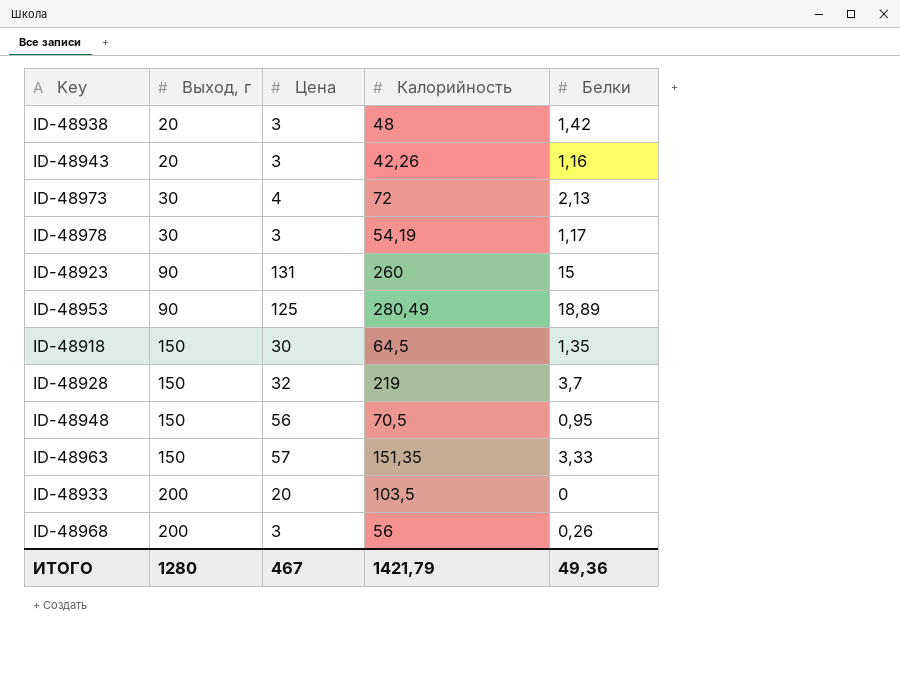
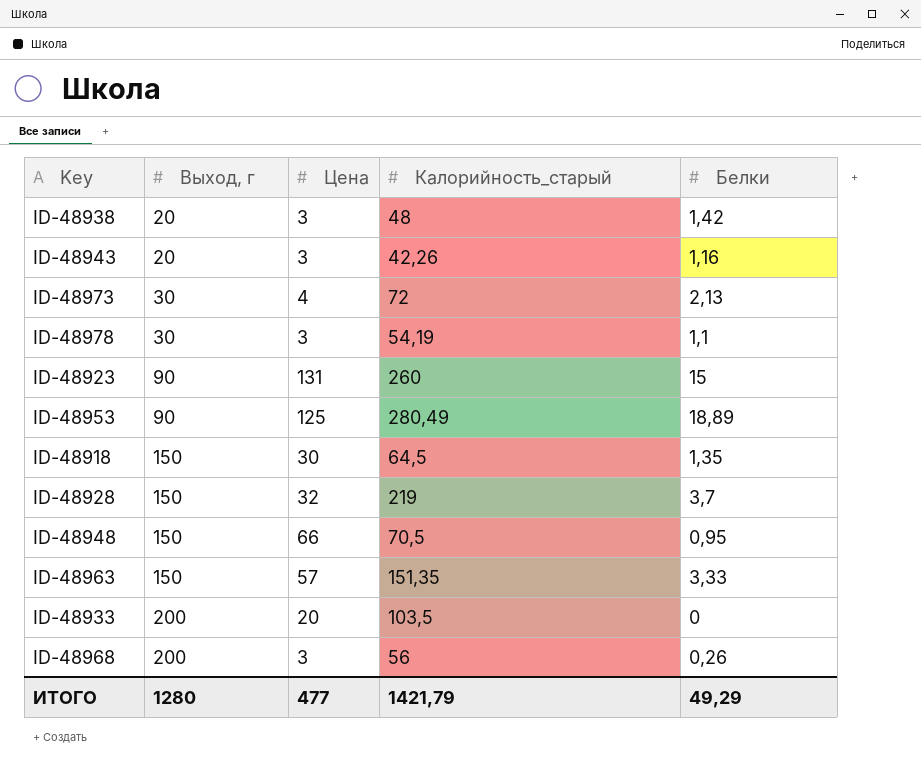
column name: Калорийность -> Калорийность_старый
ID-48978 | Белки: 1,17 -> 1,1
ID-48948 | Цена: 56 -> 66
ИТОГО | Цена: 467 -> 477
ИТОГО | Белки: 49,36 -> 49,29

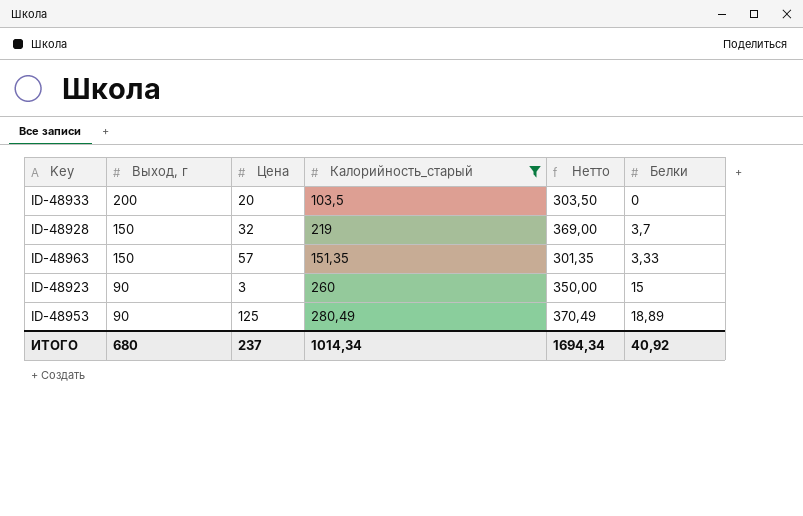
filter: none -> Калорийность_старый >= 103,5
row order: Выход, г ascending -> Выход, г descending
column Нетто | formula: none -> [Выход, г] + [Калорийность_старый]
ID-48923 | Цена: 131 -> 3
ИТОГО | Выход, г: 1280 -> 680
ИТОГО | Цена: 477 -> 237
ИТОГО | Калорийность_старый: 1421,79 -> 1014,34
ИТОГО | Белки: 49,29 -> 40,92

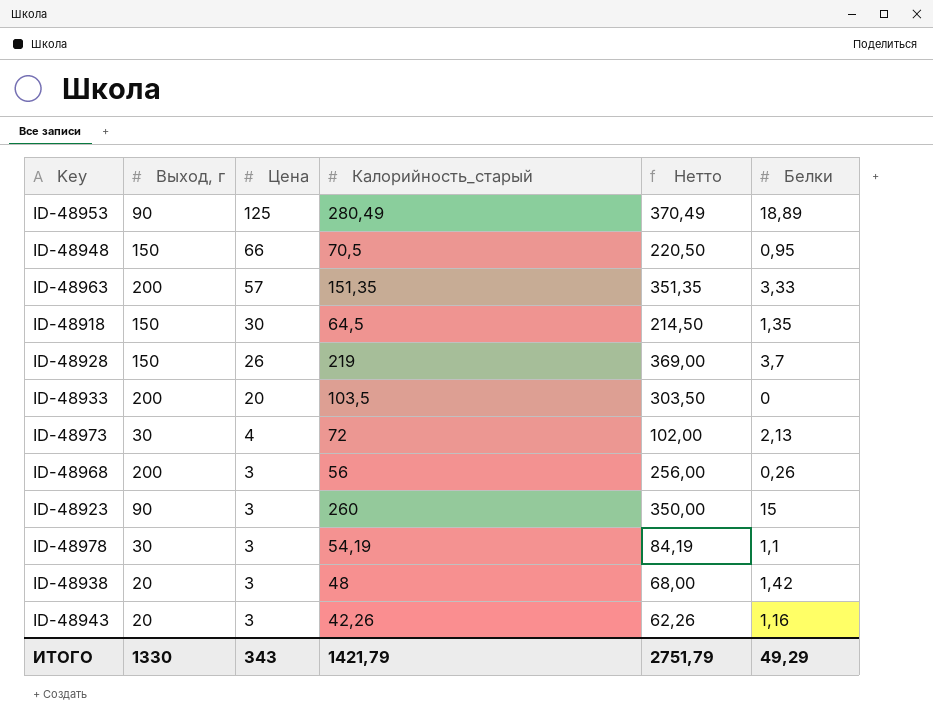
filter: Калорийность_старый >= 103,5 -> none
row order: Выход, г descending -> Цена descending
ID-48963 | Выход, г: 150 -> 200
ID-48963 | Нетто: 301,35 -> 351,35
ID-48928 | Цена: 32 -> 26
ИТОГО | Выход, г: 680 -> 1330
ИТОГО | Цена: 237 -> 343
ИТОГО | Калорийность_старый: 1014,34 -> 1421,79
ИТОГО | Нетто: 1694,34 -> 2751,79
ИТОГО | Белки: 40,92 -> 49,29

